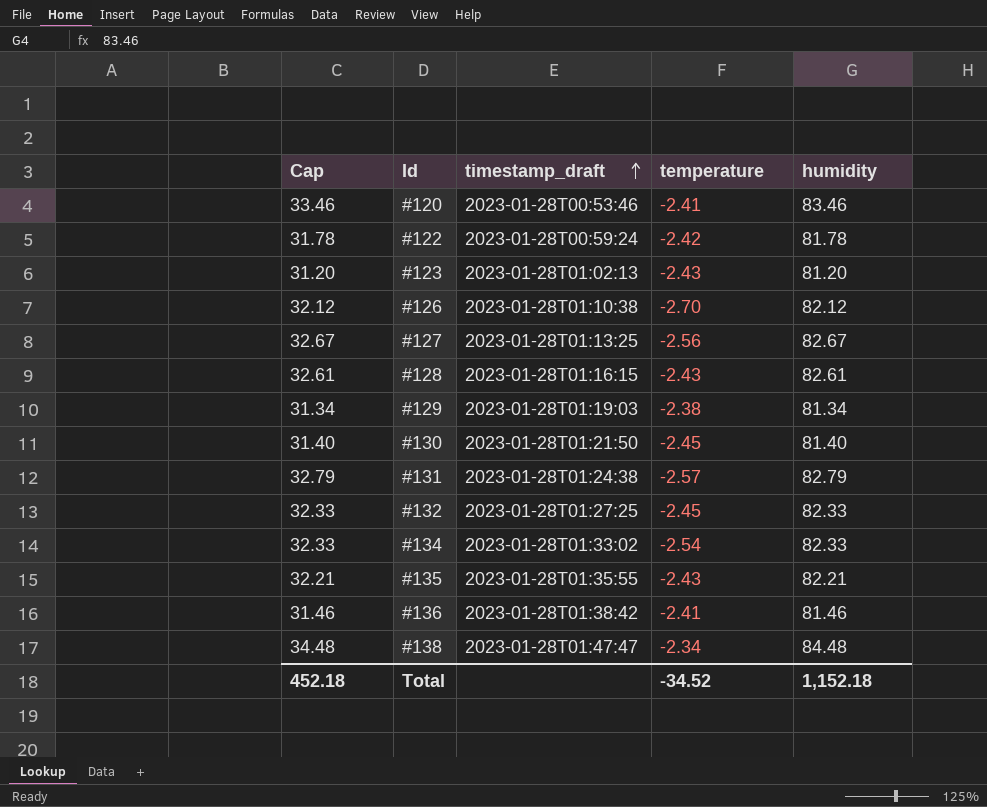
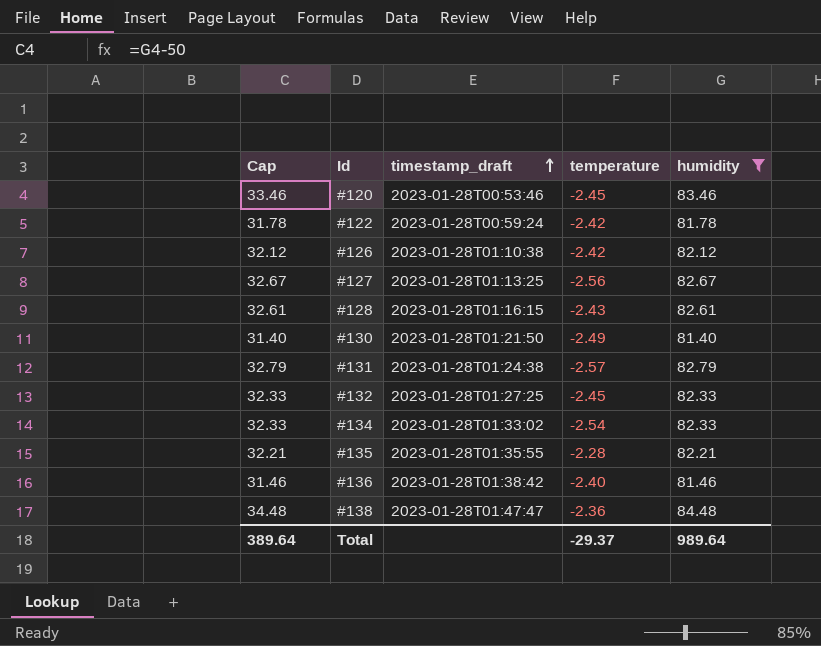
filter: none -> humidity >= 81.40
#120 | temperature: -2.41 -> -2.45
#126 | temperature: -2.70 -> -2.42
#130 | temperature: -2.45 -> -2.49
#135 | temperature: -2.43 -> -2.28
#136 | temperature: -2.41 -> -2.40
#138 | temperature: -2.34 -> -2.36
Total | Cap: 452.18 -> 389.64
Total | temperature: -34.52 -> -29.37
Total | humidity: 1,152.18 -> 989.64

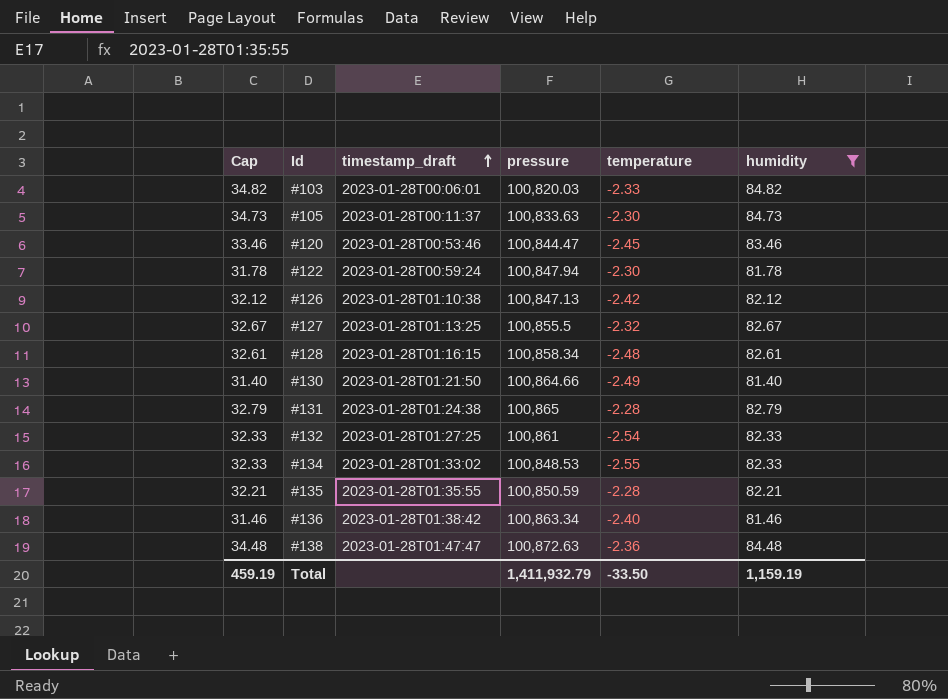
column pressure | position: none -> 4
row #103: none -> 34.82 | 2023-01-28T00:06:01 | 100,820.03 | -2.33 | 84.82
row #105: none -> 34.73 | 2023-01-28T00:11:37 | 100,833.63 | -2.30 | 84.73
#122 | temperature: -2.42 -> -2.30
#127 | temperature: -2.56 -> -2.32
#128 | temperature: -2.43 -> -2.48
#131 | temperature: -2.57 -> -2.28
#132 | temperature: -2.45 -> -2.54
#134 | temperature: -2.54 -> -2.55
Total | Cap: 389.64 -> 459.19
Total | temperature: -29.37 -> -33.50
Total | humidity: 989.64 -> 1,159.19

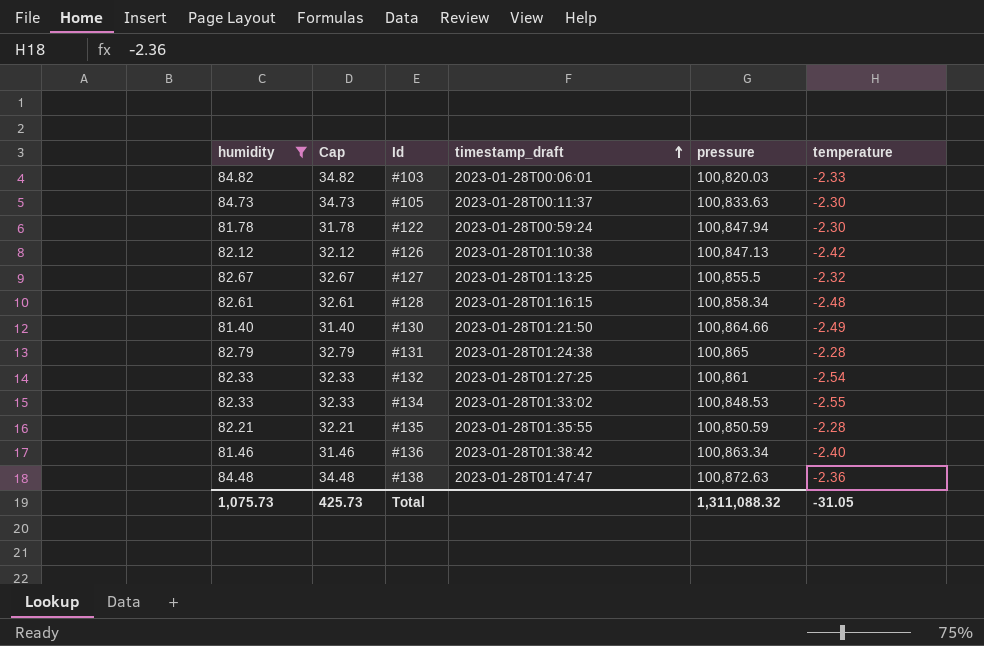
column humidity | position: 6 -> 1
row #120: 33.46 | 2023-01-28T00:53:46 | 100,844.47 | -2.45 | 83.46 -> none
Total | humidity: 1,159.19 -> 1,075.73
Total | Cap: 459.19 -> 425.73
Total | pressure: 1,411,932.79 -> 1,311,088.32
Total | temperature: -33.50 -> -31.05

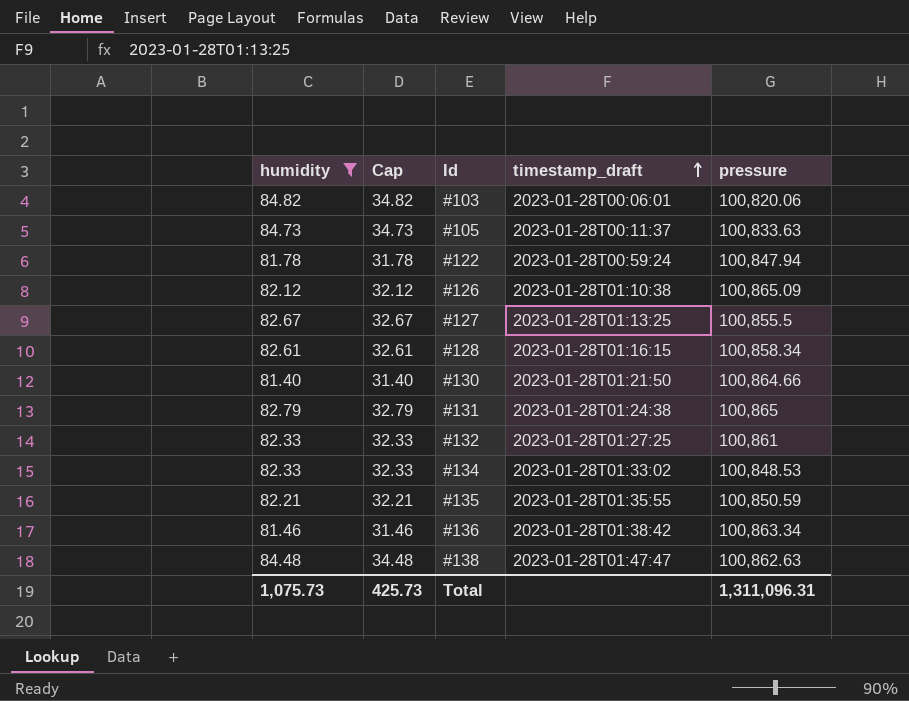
column temperature | position: 6 -> none
#103 | pressure: 100,820.03 -> 100,820.06
#126 | pressure: 100,847.13 -> 100,865.09
#138 | pressure: 100,872.63 -> 100,862.63
Total | pressure: 1,311,088.32 -> 1,311,096.31

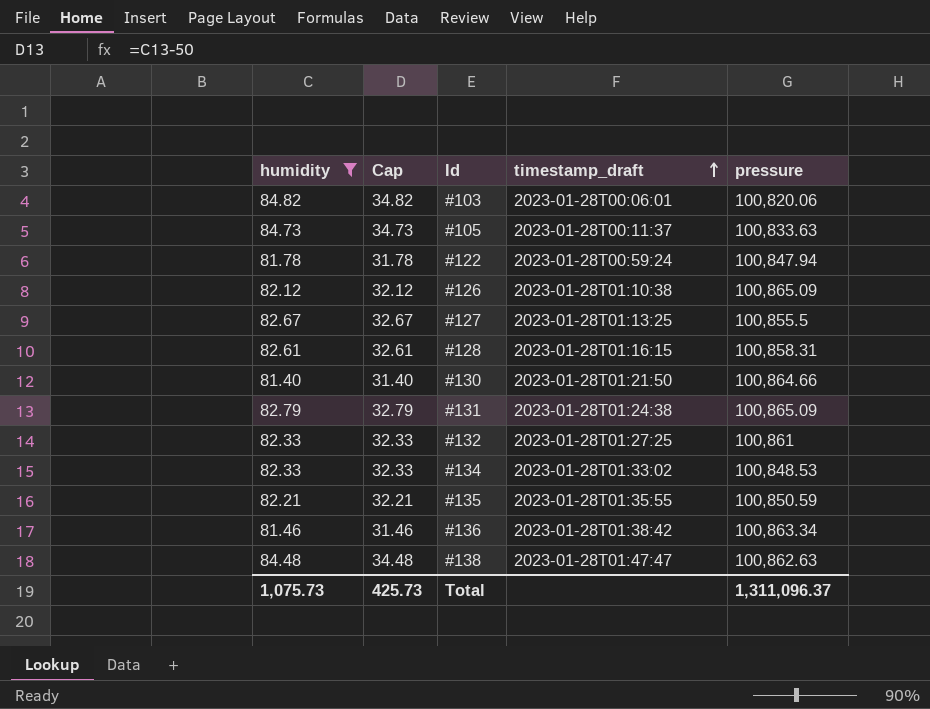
#128 | pressure: 100,858.34 -> 100,858.31
#131 | pressure: 100,865 -> 100,865.09
Total | pressure: 1,311,096.31 -> 1,311,096.37

